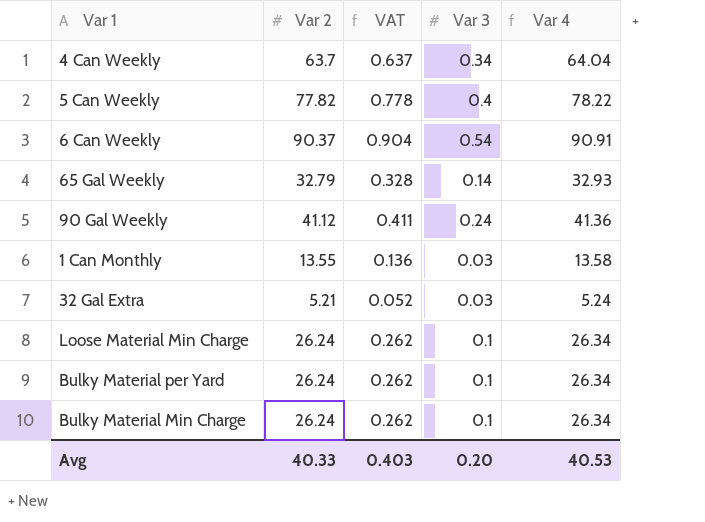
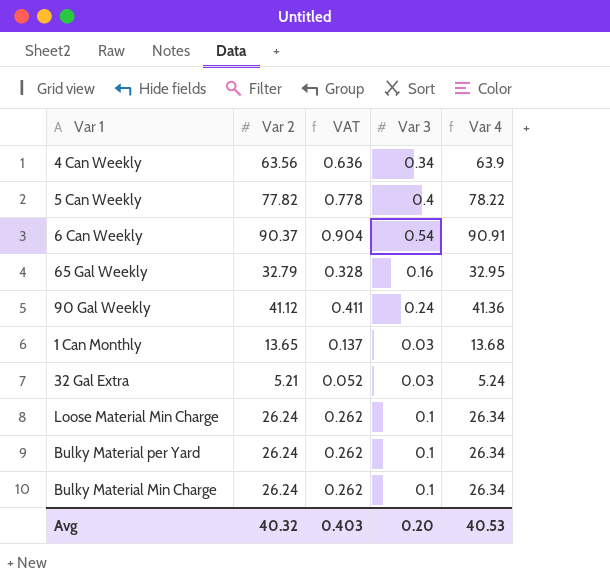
4 Can Weekly | Var 2: 63.7 -> 63.56
4 Can Weekly | VAT: 0.637 -> 0.636
4 Can Weekly | Var 4: 64.04 -> 63.9
65 Gal Weekly | Var 3: 0.14 -> 0.16
65 Gal Weekly | Var 4: 32.93 -> 32.95
1 Can Monthly | Var 2: 13.55 -> 13.65
1 Can Monthly | VAT: 0.136 -> 0.137
1 Can Monthly | Var 4: 13.58 -> 13.68
Avg | Var 2: 40.33 -> 40.32

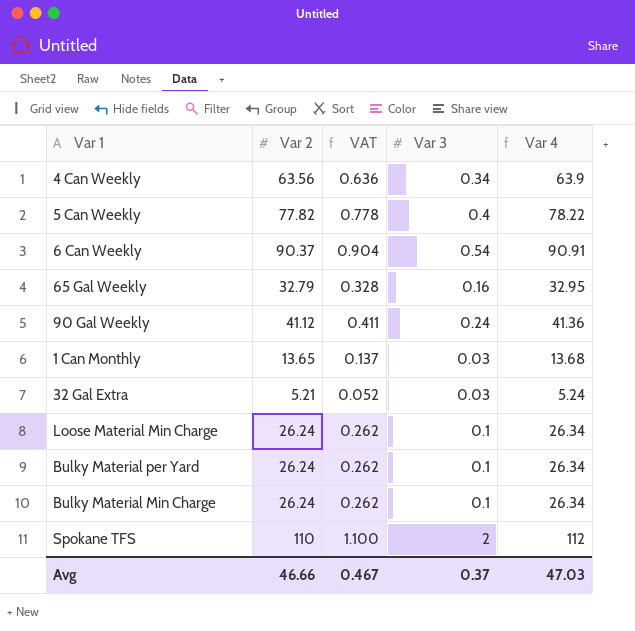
row Spokane TFS: none -> 110 | 1.100 | 2 | 112
Avg | Var 2: 40.32 -> 46.66
Avg | VAT: 0.403 -> 0.467
Avg | Var 3: 0.20 -> 0.37
Avg | Var 4: 40.53 -> 47.03

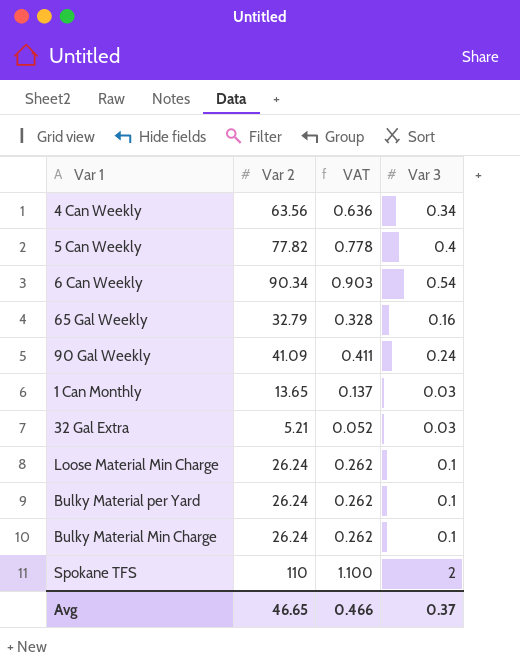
column Var 4 | formula: [Var 2] + [Var 3] -> none
6 Can Weekly | Var 2: 90.37 -> 90.34
6 Can Weekly | VAT: 0.904 -> 0.903
90 Gal Weekly | Var 2: 41.12 -> 41.09
Avg | Var 2: 46.66 -> 46.65
Avg | VAT: 0.467 -> 0.466

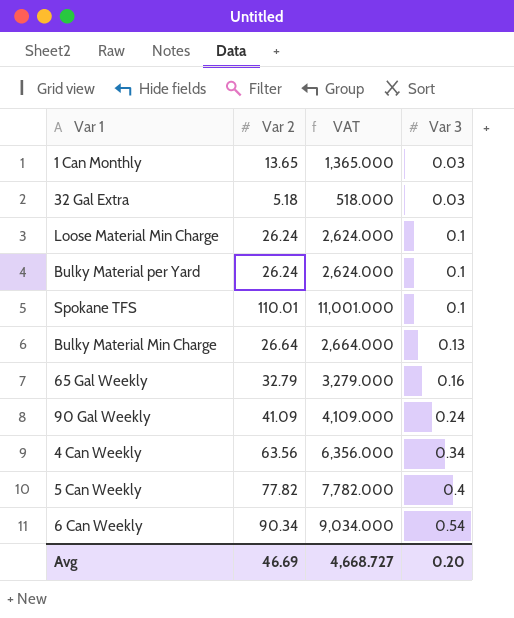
row order: none -> Var 3 ascending
column VAT | formula: [Var 2] * 0.01 -> [Var 2] * 100
32 Gal Extra | Var 2: 5.21 -> 5.18
Spokane TFS | Var 2: 110 -> 110.01
Spokane TFS | Var 3: 2 -> 0.1
Bulky Material Min Charge | Var 2: 26.24 -> 26.64
Bulky Material Min Charge | Var 3: 0.1 -> 0.13
Avg | Var 2: 46.65 -> 46.69
Avg | VAT: 0.466 -> 4,668.727
Avg | Var 3: 0.37 -> 0.20

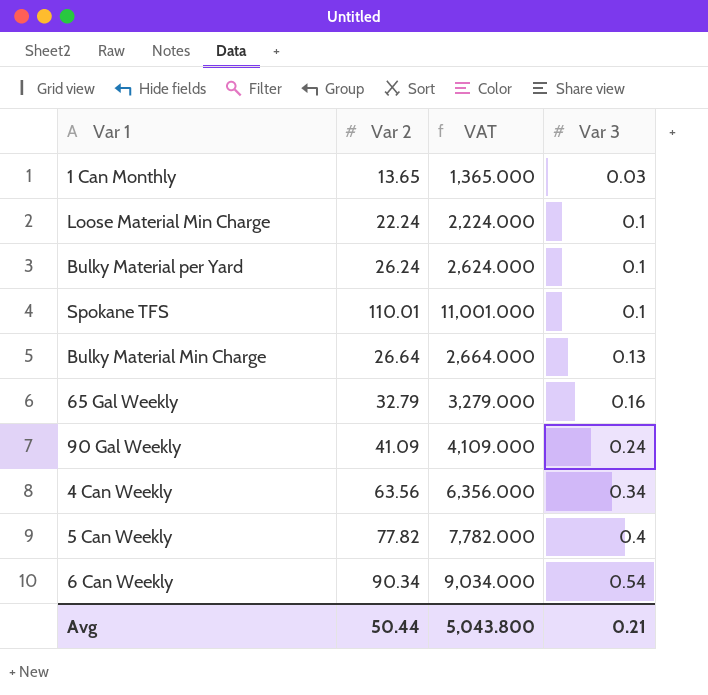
row 32 Gal Extra: 5.18 | 518.000 | 0.03 -> none
Loose Material Min Charge | Var 2: 26.24 -> 22.24
Loose Material Min Charge | VAT: 2,624.000 -> 2,224.000
Avg | Var 2: 46.69 -> 50.44
Avg | VAT: 4,668.727 -> 5,043.800
Avg | Var 3: 0.20 -> 0.21

